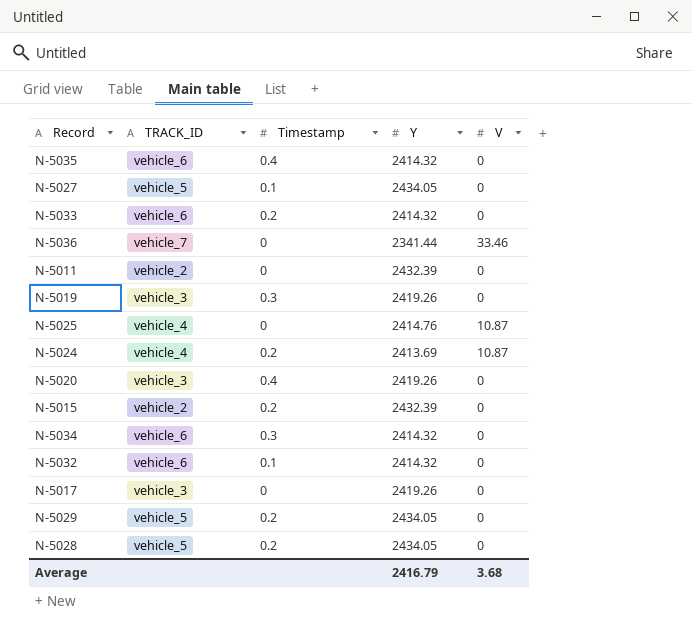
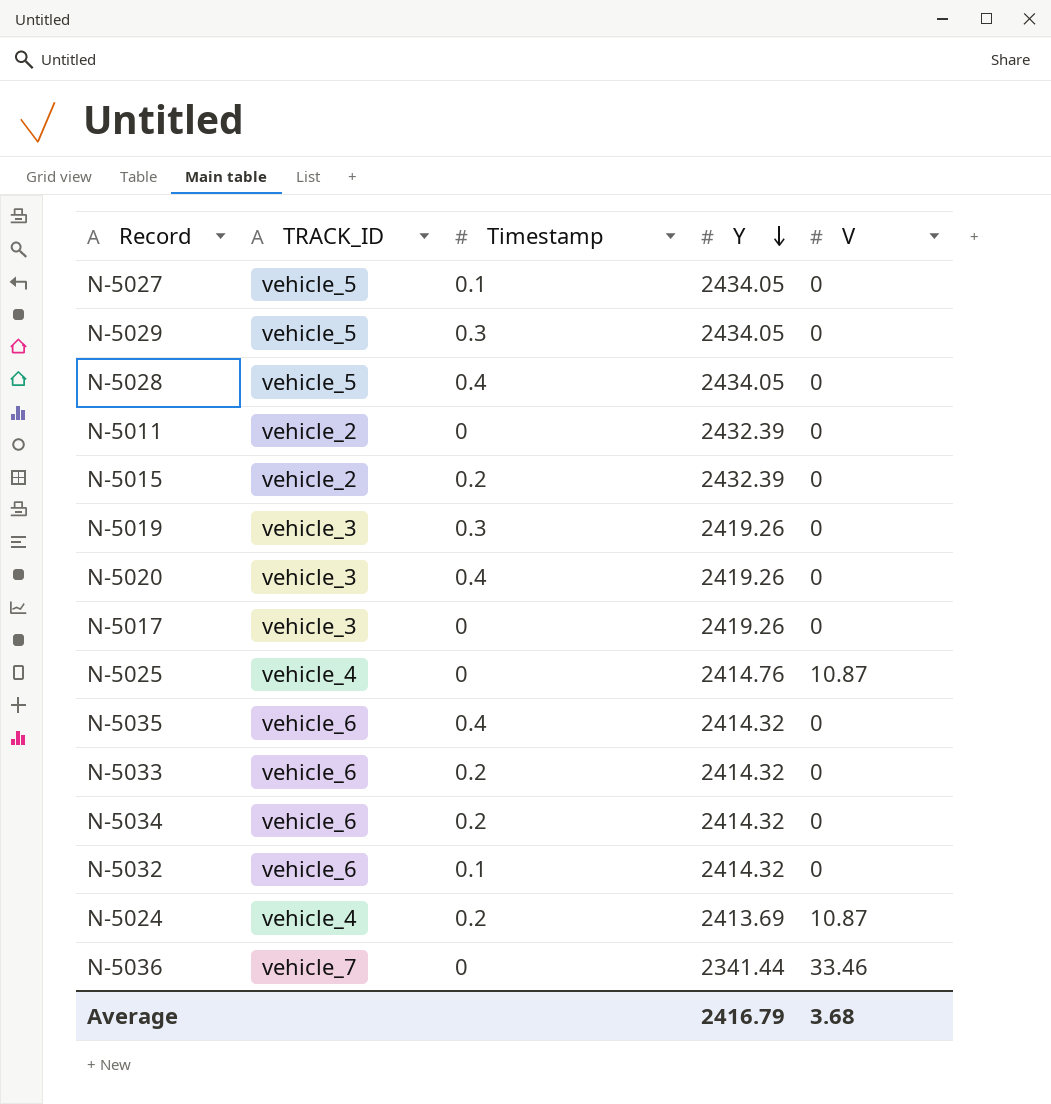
row order: none -> Y descending
N-5029 | Timestamp: 0.2 -> 0.3
N-5028 | Timestamp: 0.2 -> 0.4
N-5034 | Timestamp: 0.3 -> 0.2

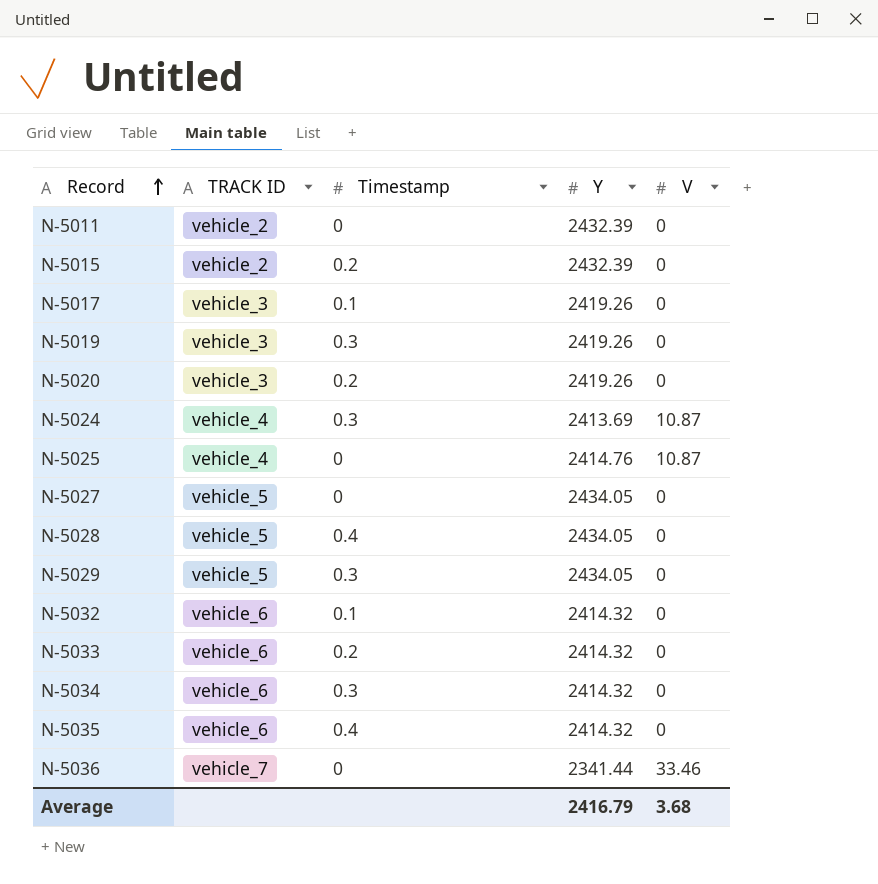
row order: Y descending -> Record ascending
column name: TRACK_ID -> TRACK ID
N-5017 | Timestamp: 0 -> 0.1
N-5020 | Timestamp: 0.4 -> 0.2
N-5024 | Timestamp: 0.2 -> 0.3
N-5027 | Timestamp: 0.1 -> 0
N-5034 | Timestamp: 0.2 -> 0.3

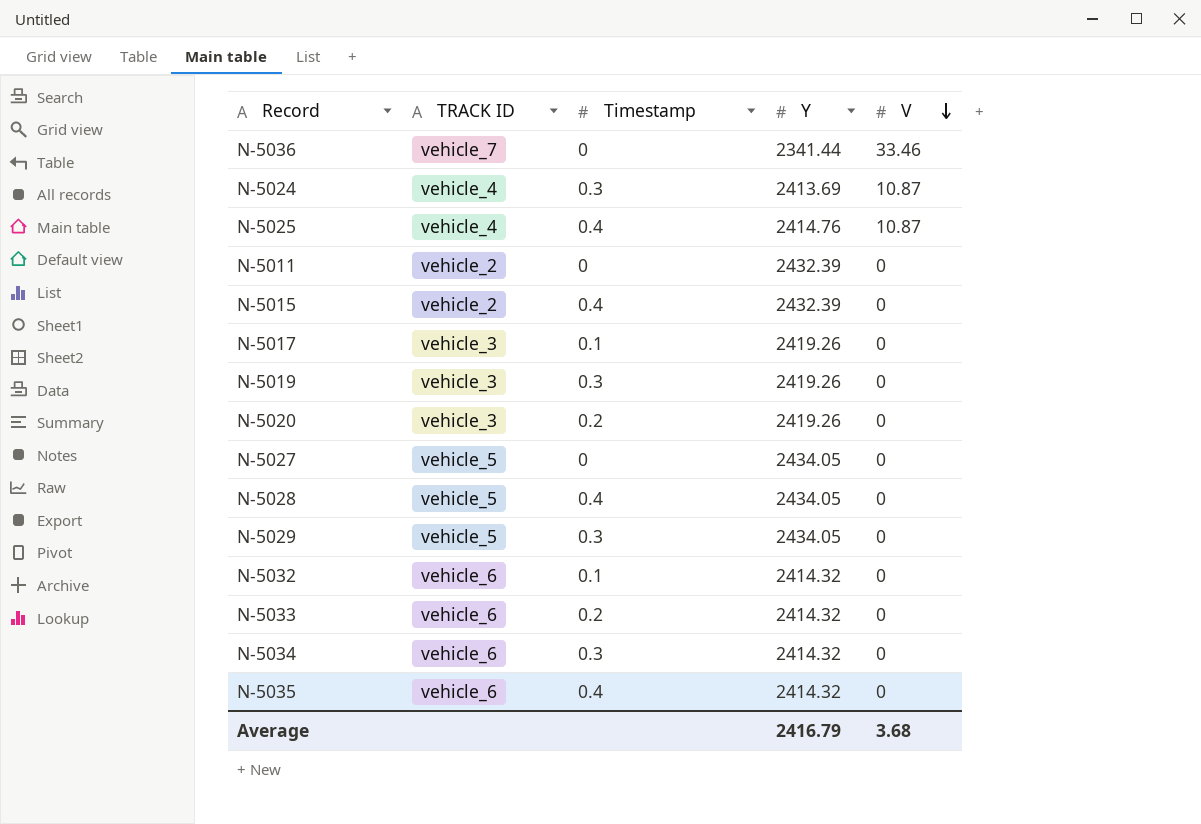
row order: Record ascending -> V descending
N-5025 | Timestamp: 0 -> 0.4
N-5015 | Timestamp: 0.2 -> 0.4

